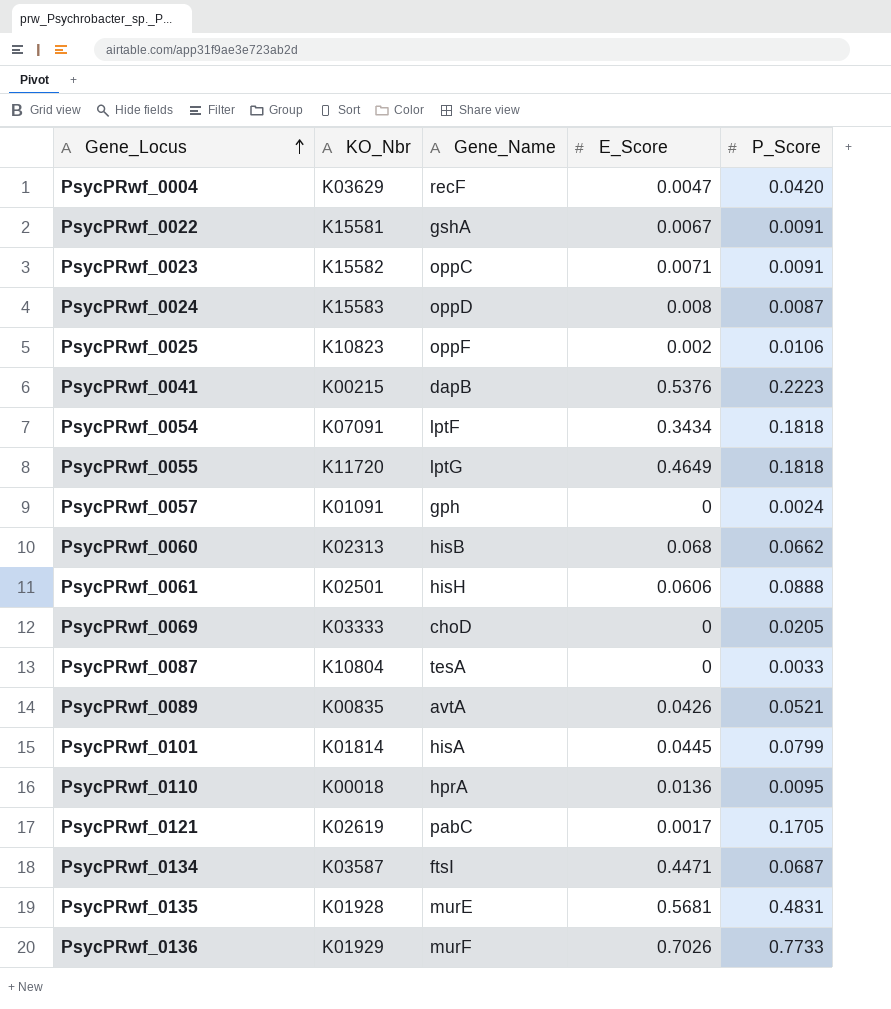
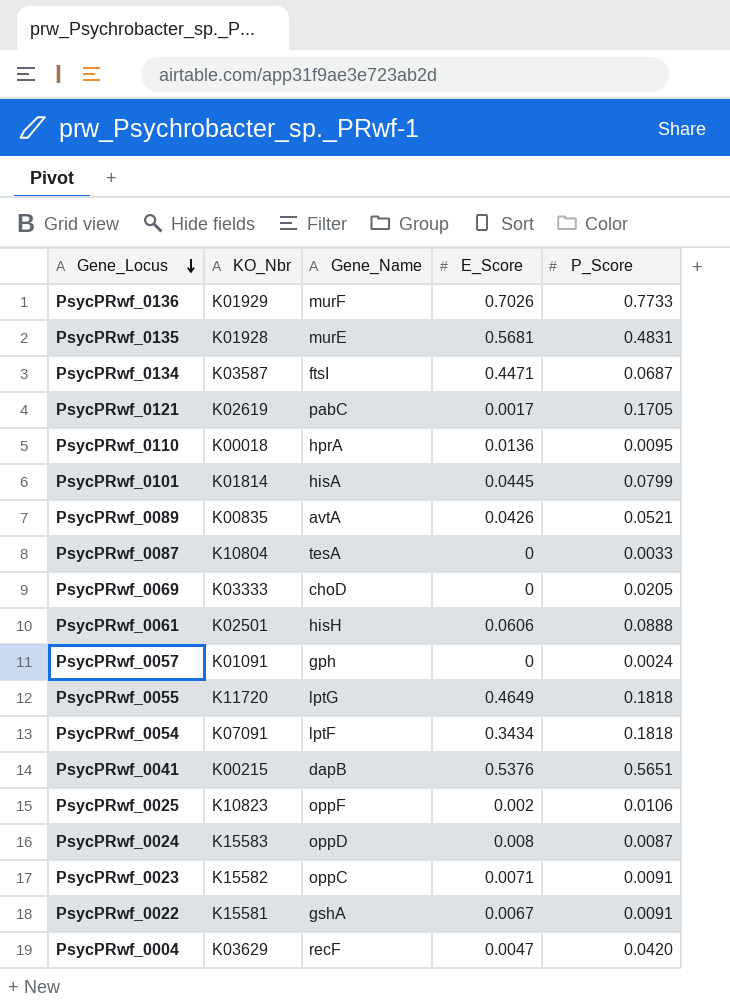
row order: Gene_Locus ascending -> Gene_Locus descending
row PsycPRwf_0060: K02313 | hisB | 0.068 | 0.0662 -> none
PsycPRwf_0041 | P_Score: 0.2223 -> 0.5651

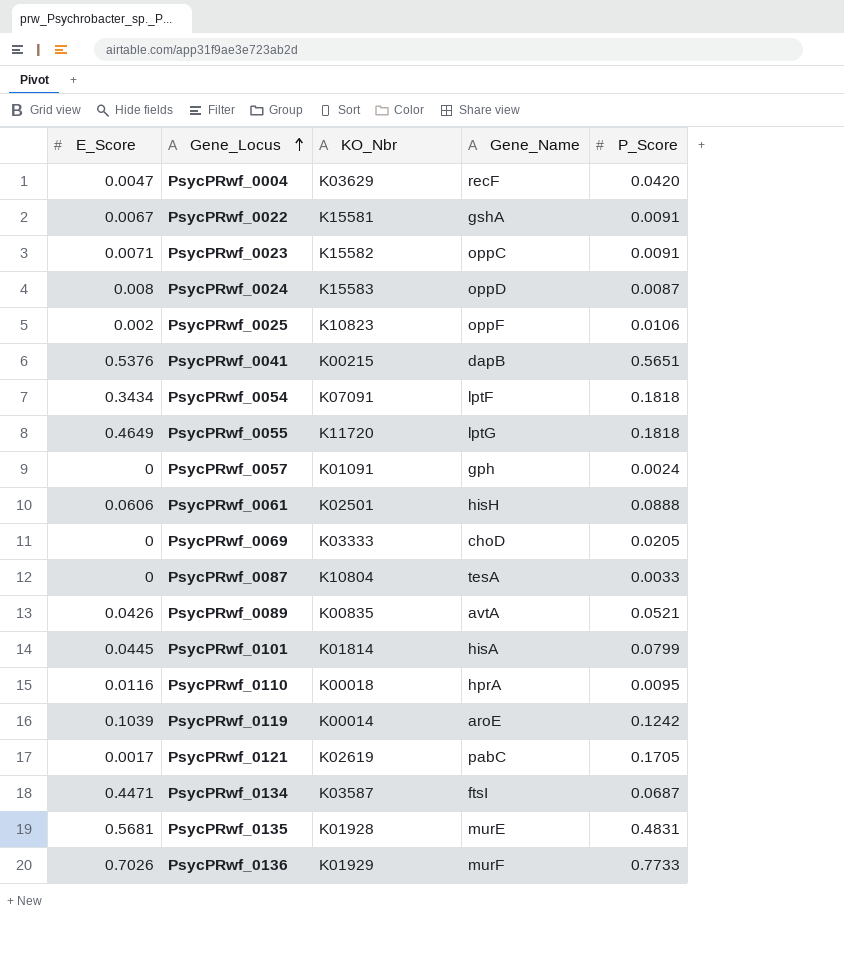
row order: Gene_Locus descending -> Gene_Locus ascending
column E_Score | position: 4 -> 1
PsycPRwf_0110 | E_Score: 0.0136 -> 0.0116
row PsycPRwf_0119: none -> 0.1039 | K00014 | aroE | 0.1242

